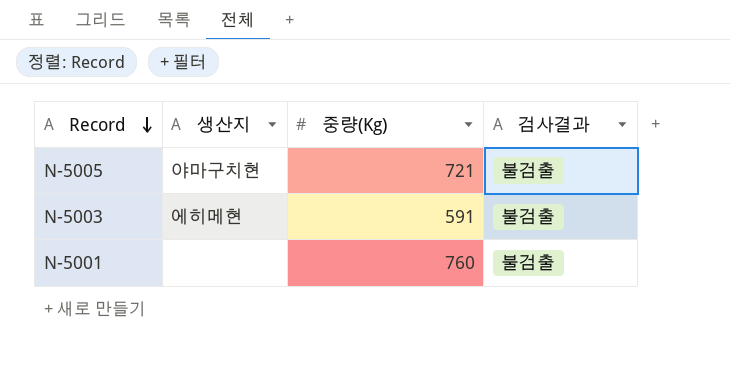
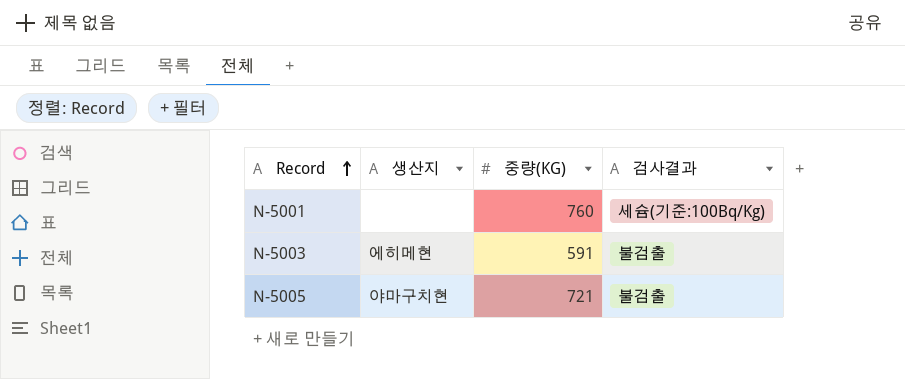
row order: Record descending -> Record ascending
column name: 중량(Kg) -> 중량(KG)
N-5001 | 검사결과: 불검출 -> 세슘(기준:100Bq/Kg)

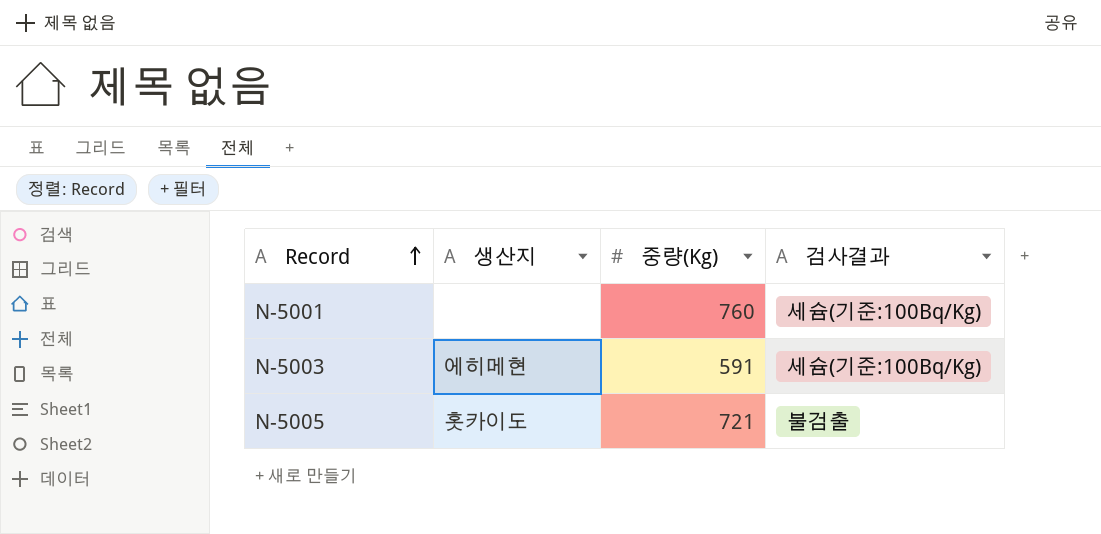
column name: 중량(KG) -> 중량(Kg)
N-5003 | 검사결과: 불검출 -> 세슘(기준:100Bq/Kg)
N-5005 | 생산지: 야마구치현 -> 홋카이도

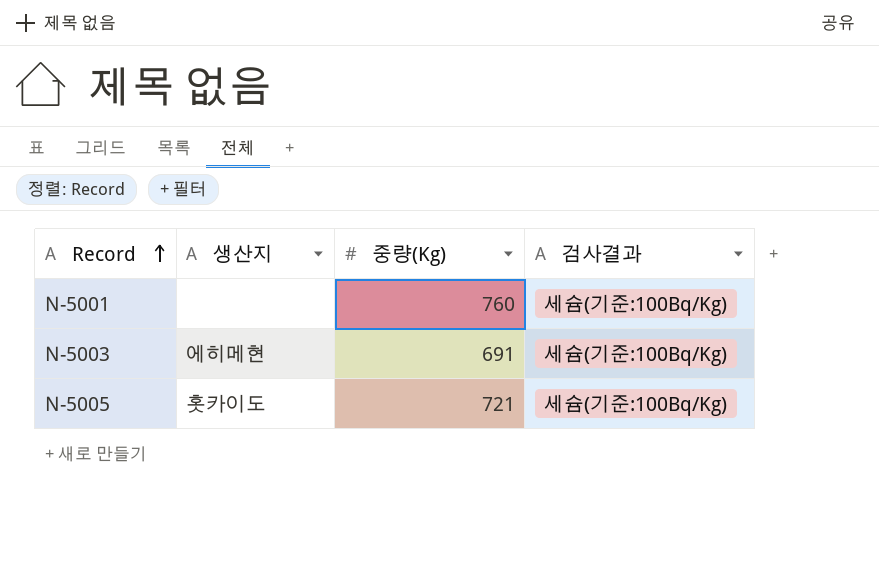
N-5003 | 중량(Kg): 591 -> 691
N-5005 | 검사결과: 불검출 -> 세슘(기준:100Bq/Kg)

